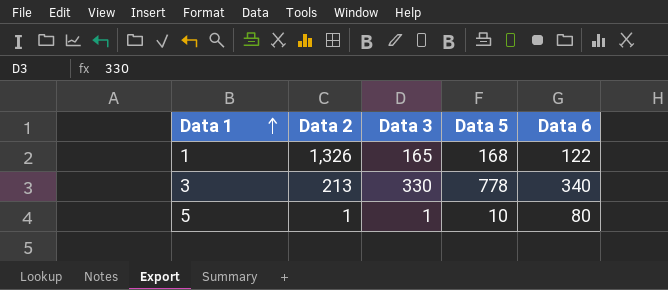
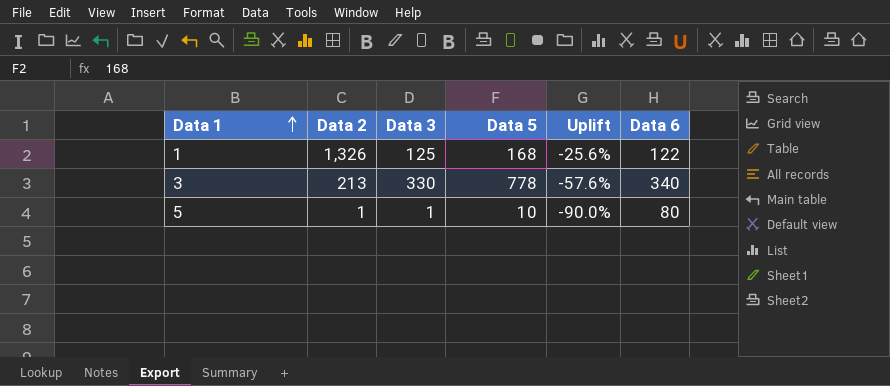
column Uplift | formula: none -> ([Data 3] - [Data 5]) / [Data 5]
1 | Data 3: 165 -> 125

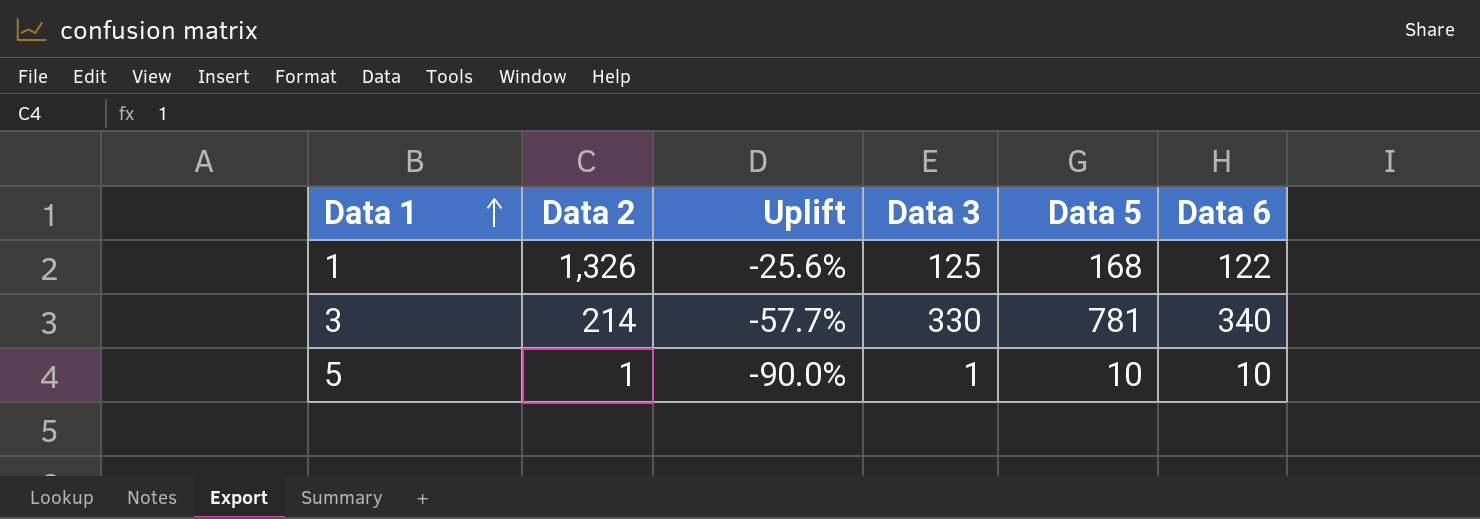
column Uplift | position: 5 -> 3
3 | Data 2: 213 -> 214
3 | Uplift: -57.6% -> -57.7%
3 | Data 5: 778 -> 781
5 | Data 6: 80 -> 10

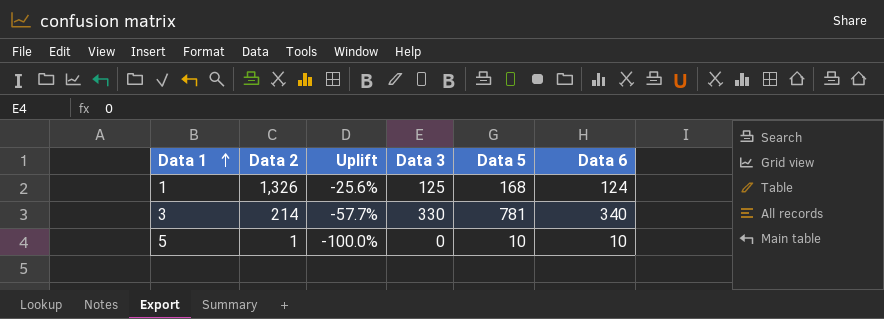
1 | Data 6: 122 -> 124
5 | Uplift: -90.0% -> -100.0%
5 | Data 3: 1 -> 0

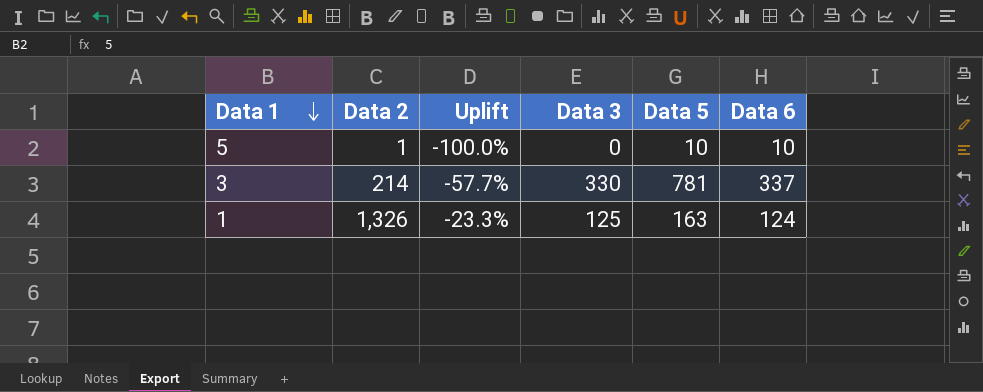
row order: Data 1 ascending -> Data 1 descending
3 | Data 6: 340 -> 337
1 | Uplift: -25.6% -> -23.3%
1 | Data 5: 168 -> 163

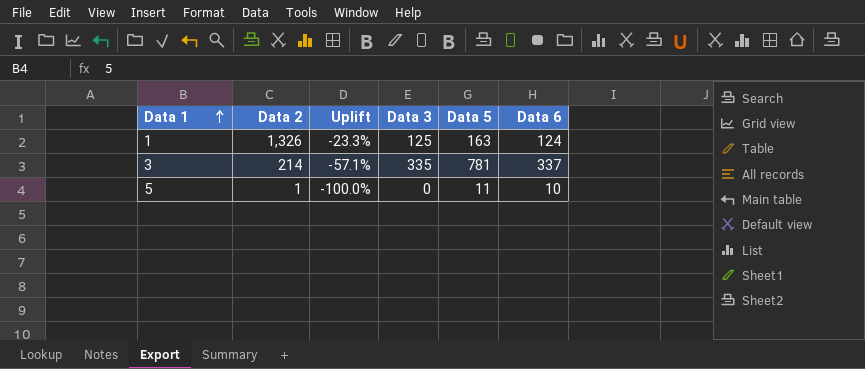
row order: Data 1 descending -> Data 1 ascending
3 | Uplift: -57.7% -> -57.1%
3 | Data 3: 330 -> 335
5 | Data 5: 10 -> 11

